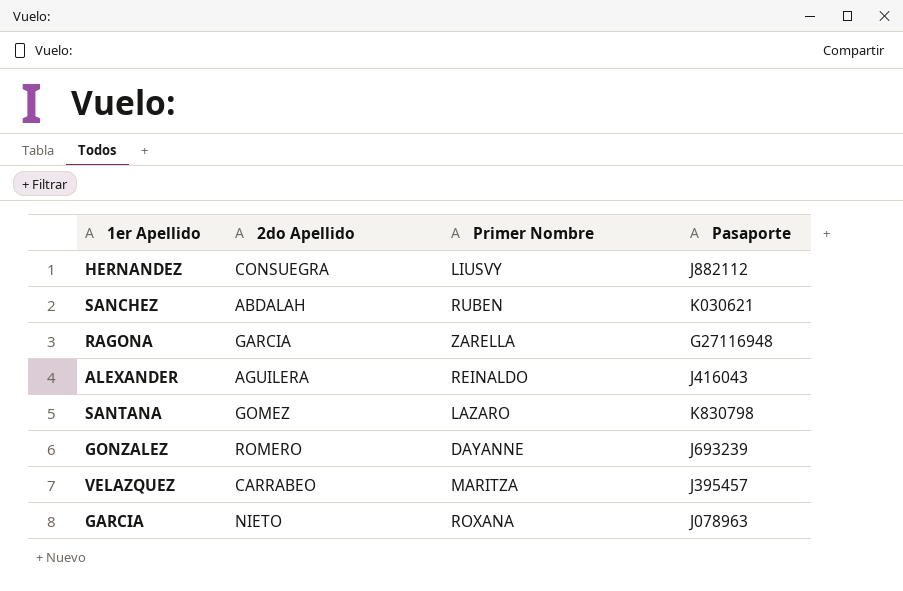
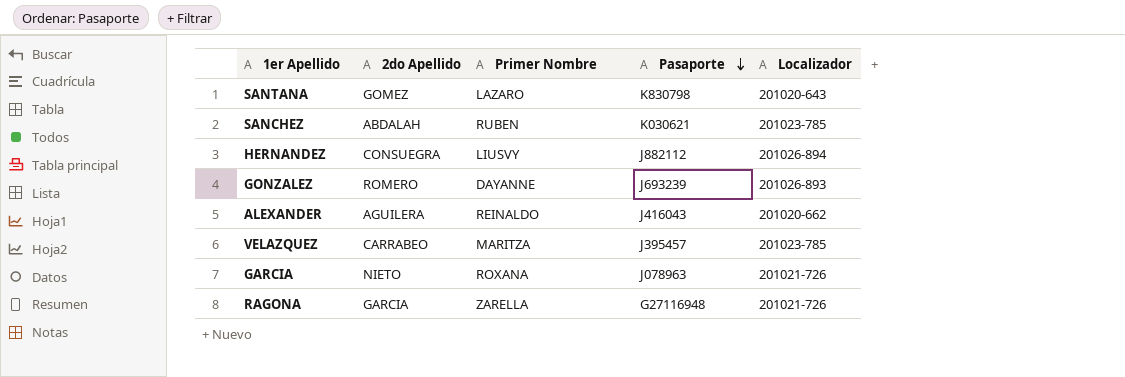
row order: none -> Pasaporte descending
column Localizador | position: none -> 5

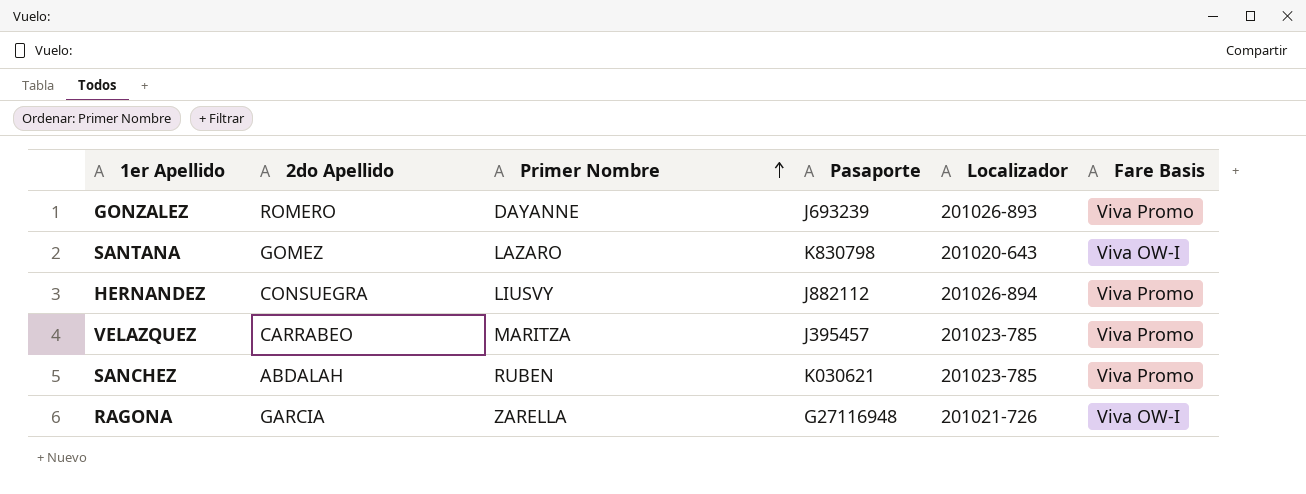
row order: Pasaporte descending -> Primer Nombre ascending
column Fare Basis | position: none -> 6
row ALEXANDER: AGUILERA | REINALDO | J416043 | 201020-662 -> none
row GARCIA: NIETO | ROXANA | J078963 | 201021-726 -> none

